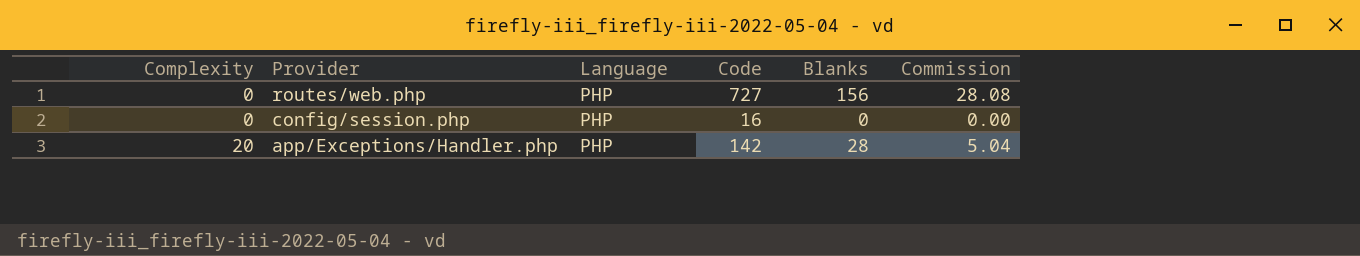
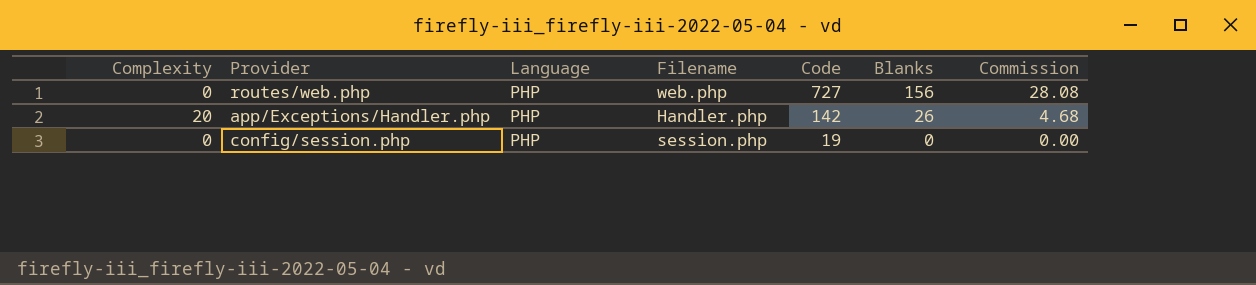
row order: Complexity ascending -> Code descending
column Filename | position: none -> 4
app/Exceptions/Handler.php | Blanks: 28 -> 26
app/Exceptions/Handler.php | Commission: 5.04 -> 4.68
config/session.php | Code: 16 -> 19

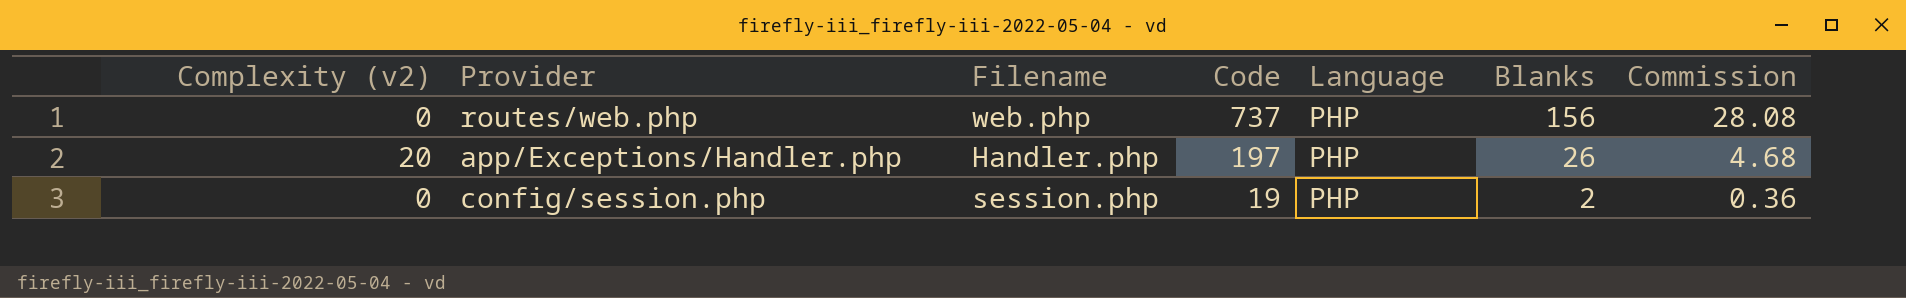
column name: Complexity -> Complexity (v2)
column Language | position: 3 -> 5
routes/web.php | Code: 727 -> 737
app/Exceptions/Handler.php | Code: 142 -> 197
config/session.php | Blanks: 0 -> 2
config/session.php | Commission: 0.00 -> 0.36

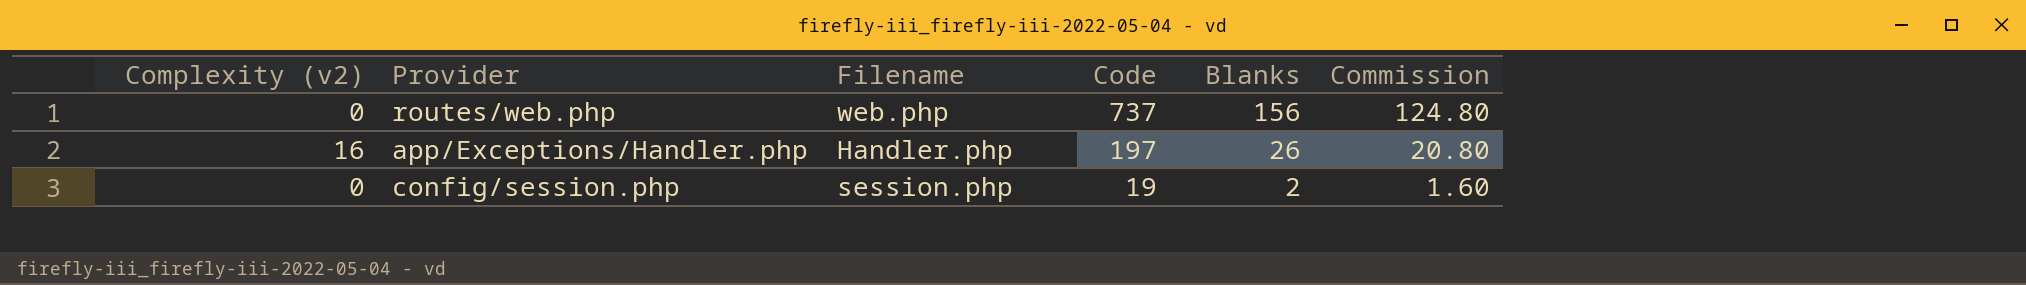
column Language | position: 5 -> none
column Commission | formula: [Blanks] * 0.18 -> [Blanks] * 0.8
app/Exceptions/Handler.php | Complexity (v2): 20 -> 16

